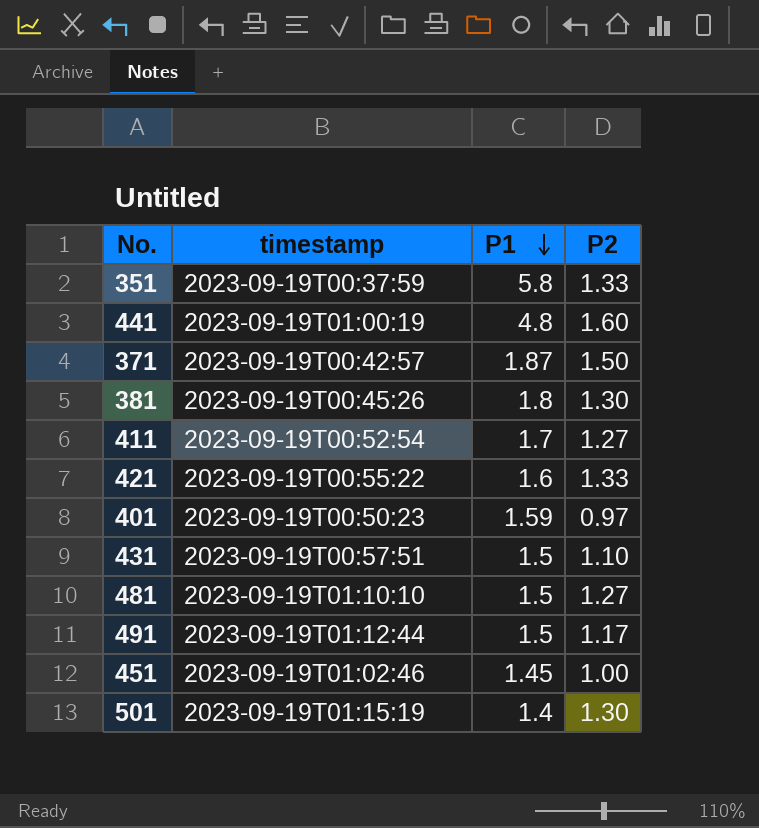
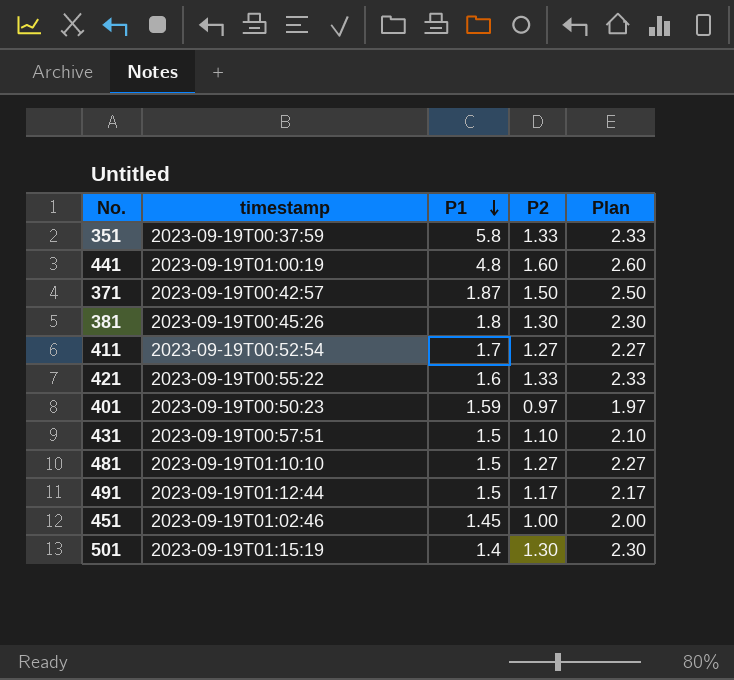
column Plan | formula: none -> [P2] + 1

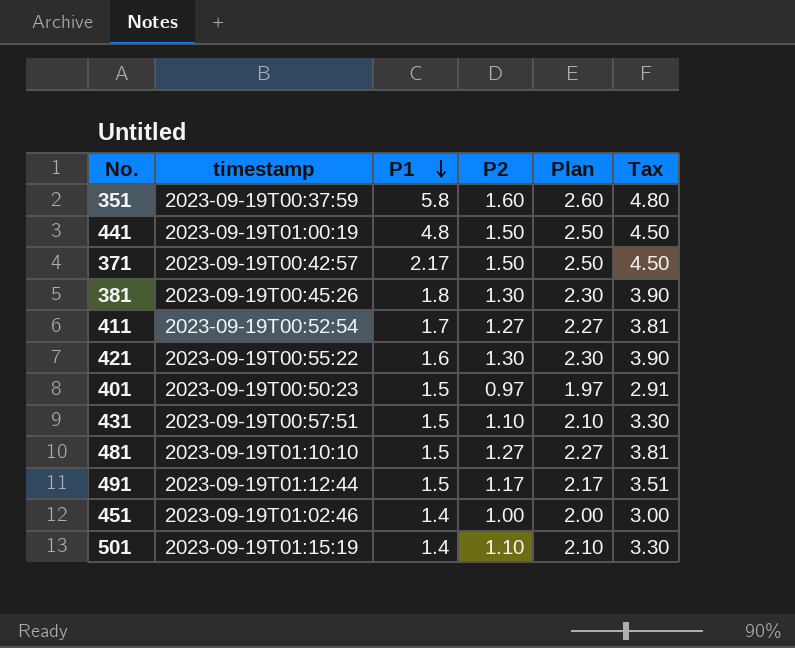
column Tax | formula: none -> [P2] * 3
351 | P2: 1.33 -> 1.60
351 | Plan: 2.33 -> 2.60
441 | P2: 1.60 -> 1.50
441 | Plan: 2.60 -> 2.50
371 | P1: 1.87 -> 2.17
421 | P2: 1.33 -> 1.30
421 | Plan: 2.33 -> 2.30
401 | P1: 1.59 -> 1.5
451 | P1: 1.45 -> 1.4
501 | P2: 1.30 -> 1.10
501 | Plan: 2.30 -> 2.10

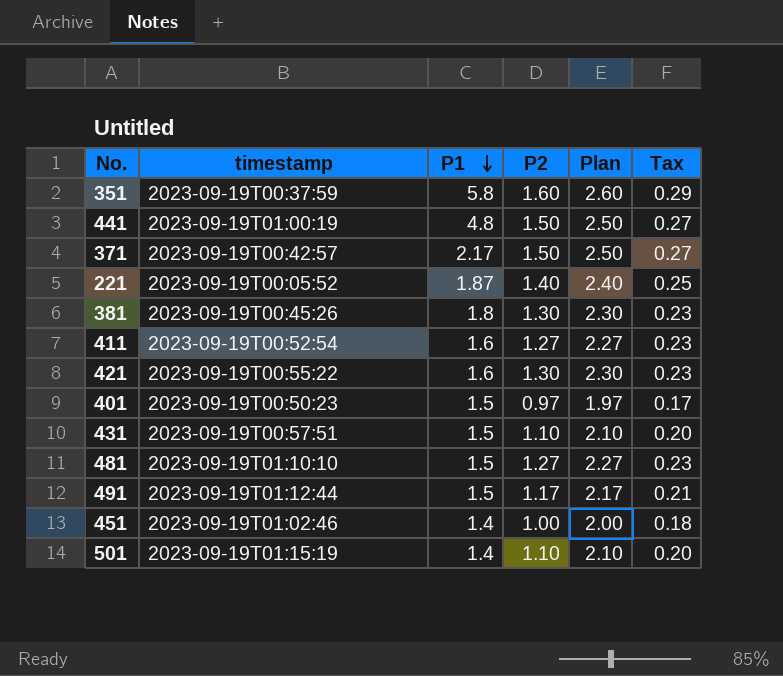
column Tax | formula: [P2] * 3 -> [P2] * 0.18
row 221: none -> 2023-09-19T00:05:52 | 1.87 | 1.40 | 2.40 | 0.25
411 | P1: 1.7 -> 1.6

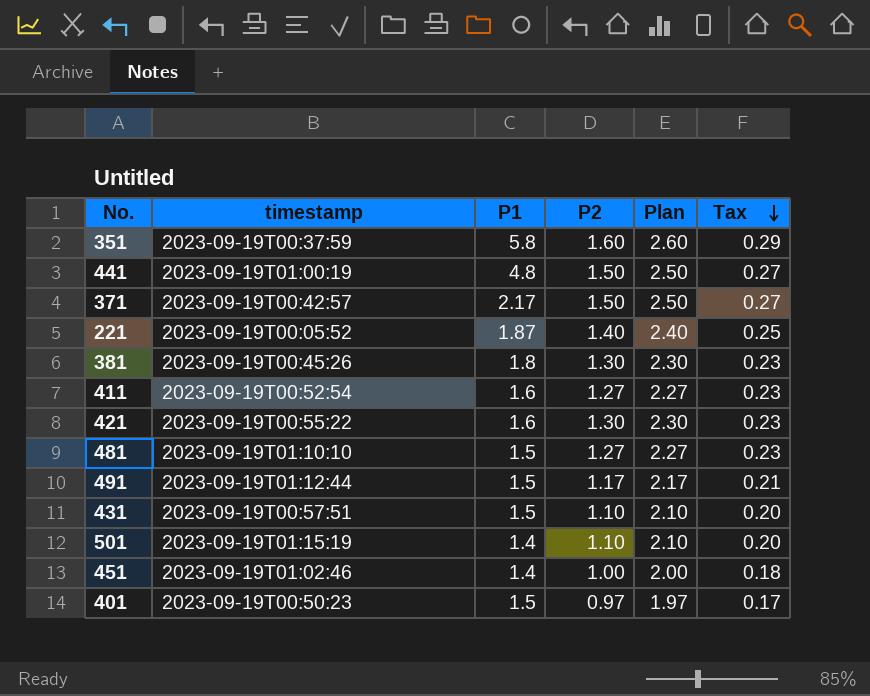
row order: P1 descending -> Tax descending

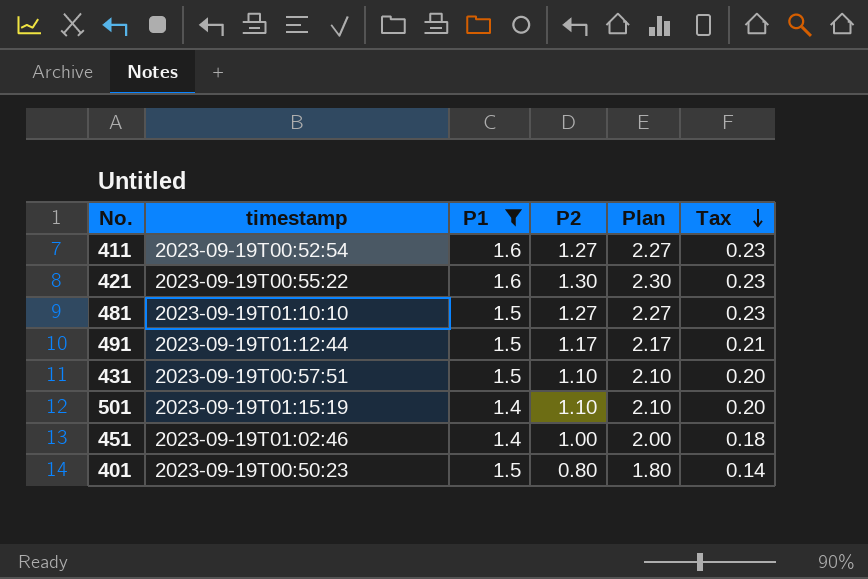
filter: none -> P1 <= 1.6
401 | P2: 0.97 -> 0.80
401 | Plan: 1.97 -> 1.80
401 | Tax: 0.17 -> 0.14

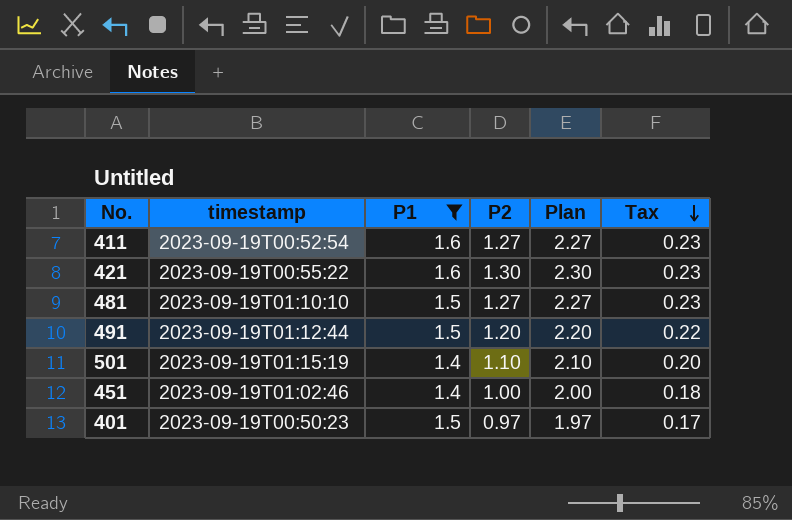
row 431: 2023-09-19T00:57:51 | 1.5 | 1.10 | 2.10 | 0.20 -> none
491 | P2: 1.17 -> 1.20
491 | Plan: 2.17 -> 2.20
491 | Tax: 0.21 -> 0.22
401 | P2: 0.80 -> 0.97
401 | Plan: 1.80 -> 1.97
401 | Tax: 0.14 -> 0.17

